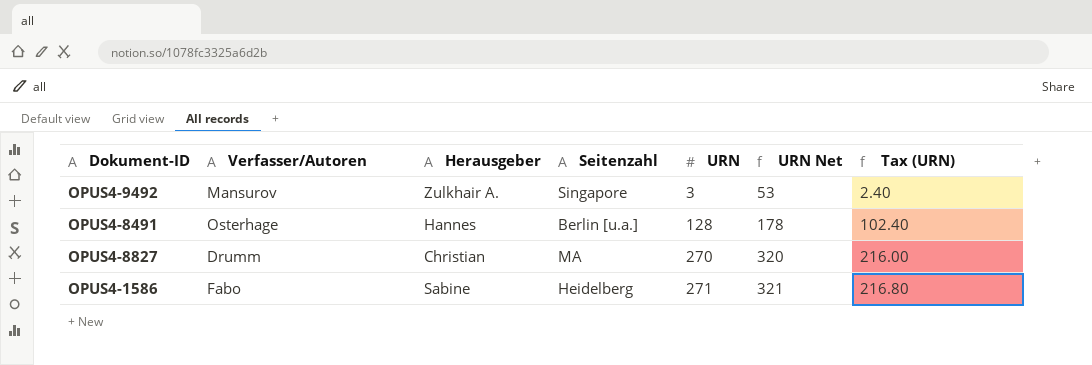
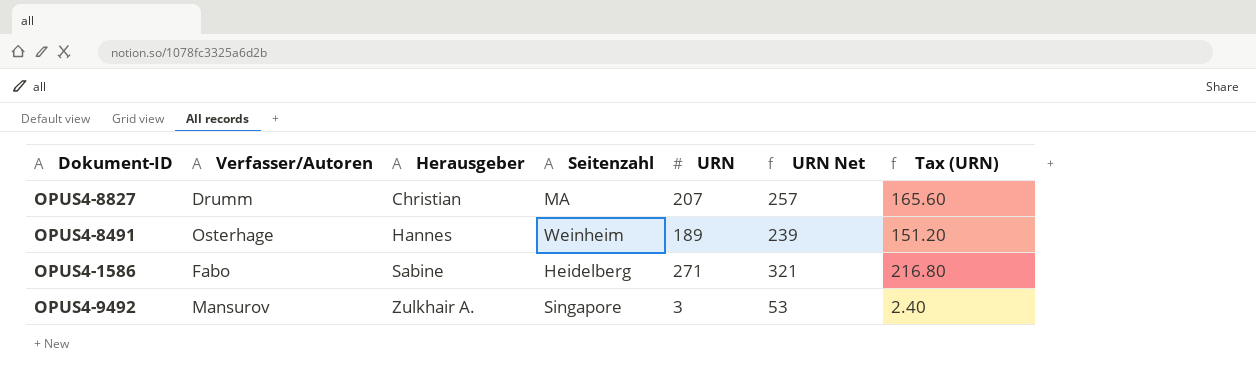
row order: URN ascending -> Herausgeber ascending
OPUS4-8827 | URN: 270 -> 207
OPUS4-8827 | URN Net: 320 -> 257
OPUS4-8827 | Tax (URN): 216.00 -> 165.60
OPUS4-8491 | Seitenzahl: Berlin [u.a.] -> Weinheim
OPUS4-8491 | URN: 128 -> 189
OPUS4-8491 | URN Net: 178 -> 239
OPUS4-8491 | Tax (URN): 102.40 -> 151.20

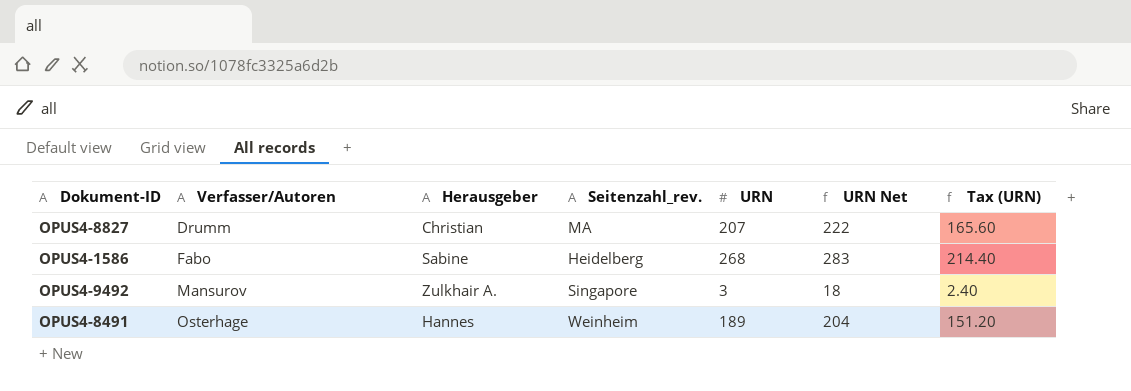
row order: Herausgeber ascending -> Verfasser/Autoren ascending
column name: Seitenzahl -> Seitenzahl_rev.
column URN Net | formula: [URN] + 50 -> [URN] + 15
OPUS4-1586 | URN: 271 -> 268
OPUS4-1586 | Tax (URN): 216.80 -> 214.40

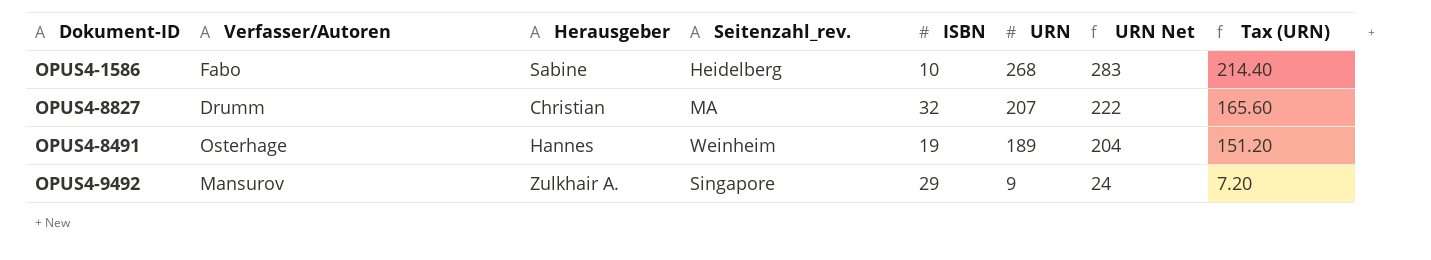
row order: Verfasser/Autoren ascending -> URN descending
column ISBN | position: none -> 5
OPUS4-9492 | URN: 3 -> 9
OPUS4-9492 | URN Net: 18 -> 24
OPUS4-9492 | Tax (URN): 2.40 -> 7.20

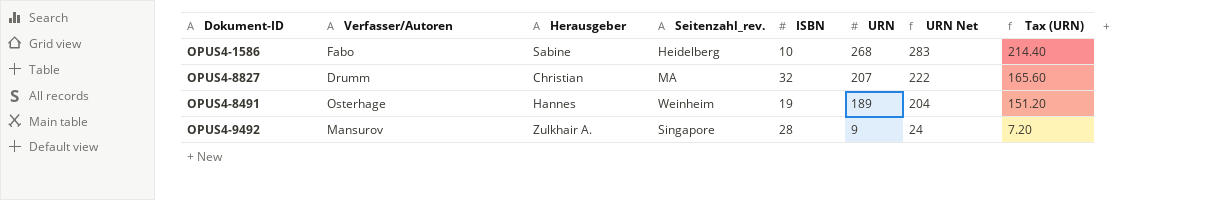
OPUS4-9492 | ISBN: 29 -> 28

